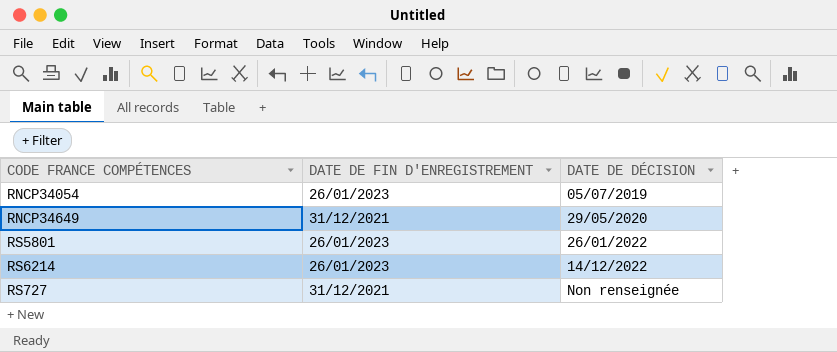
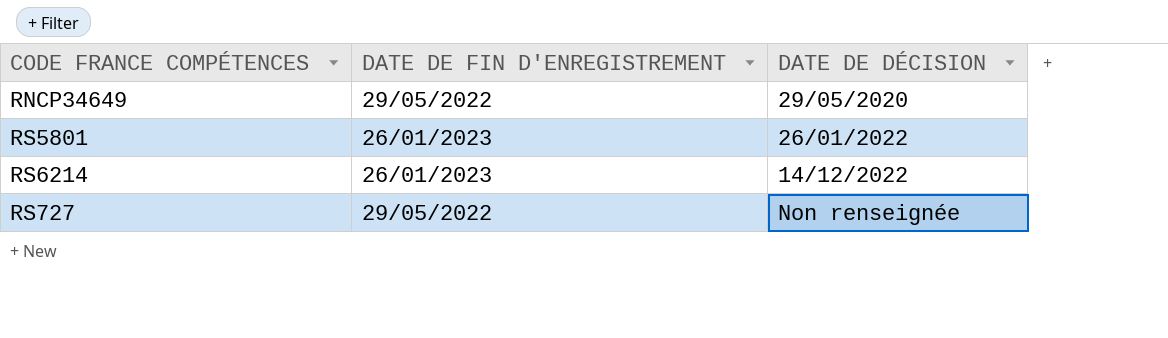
row RNCP34054: 26/01/2023 | 05/07/2019 -> none
RNCP34649 | DATE DE FIN D'ENREGISTREMENT: 31/12/2021 -> 29/05/2022
RS727 | DATE DE FIN D'ENREGISTREMENT: 31/12/2021 -> 29/05/2022

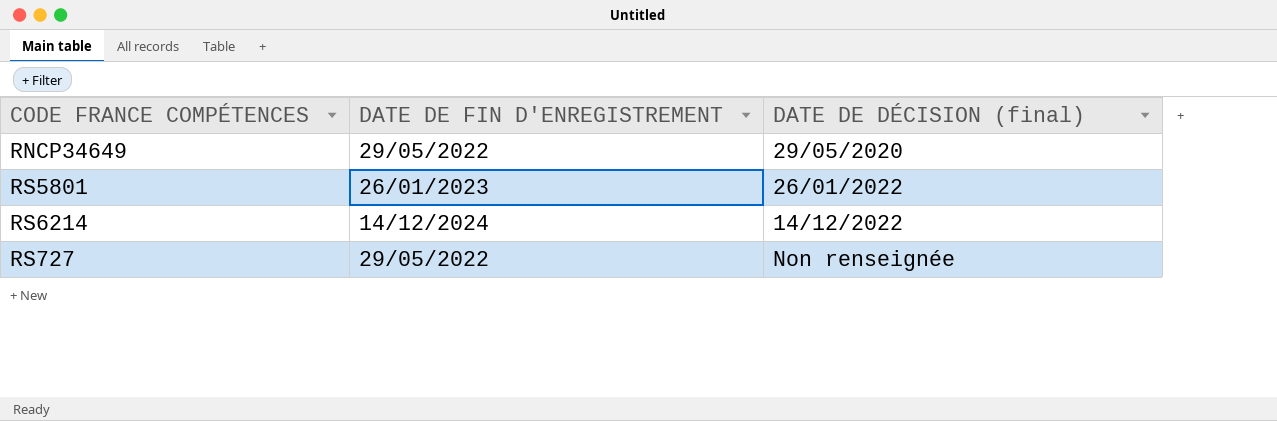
column name: DATE DE DÉCISION -> DATE DE DÉCISION (final)
RS6214 | DATE DE FIN D'ENREGISTREMENT: 26/01/2023 -> 14/12/2024

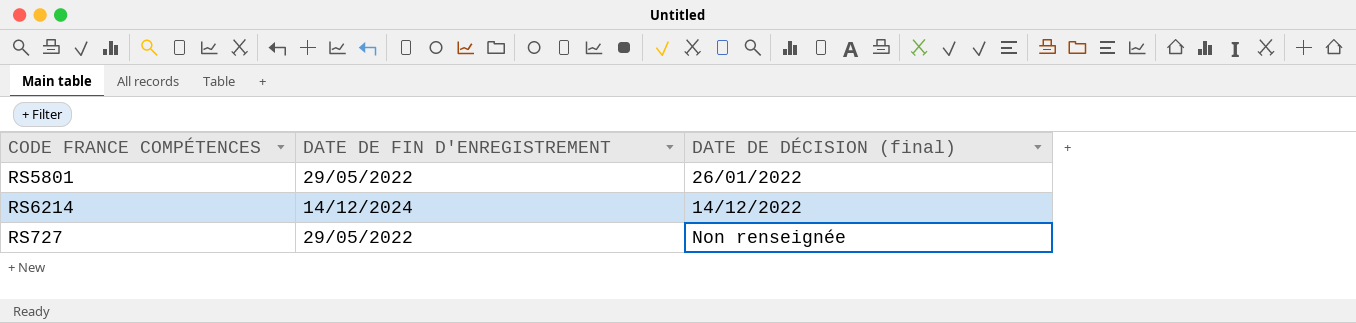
row RNCP34649: 29/05/2022 | 29/05/2020 -> none
RS5801 | DATE DE FIN D'ENREGISTREMENT: 26/01/2023 -> 29/05/2022

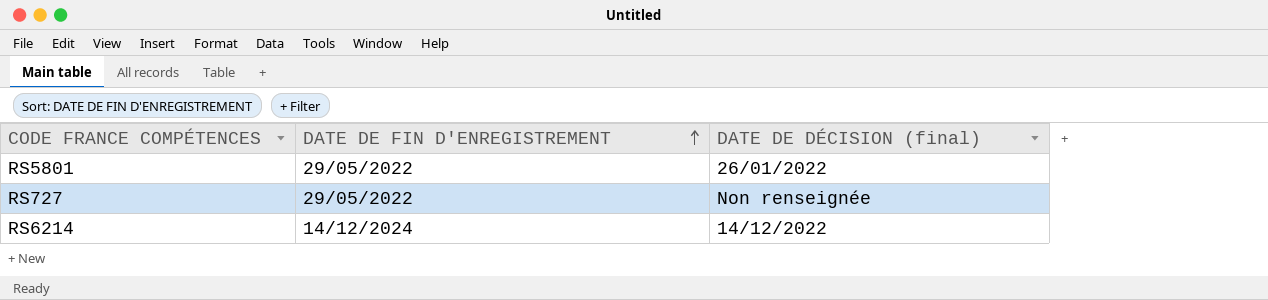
row order: none -> DATE DE FIN D'ENREGISTREMENT ascending

